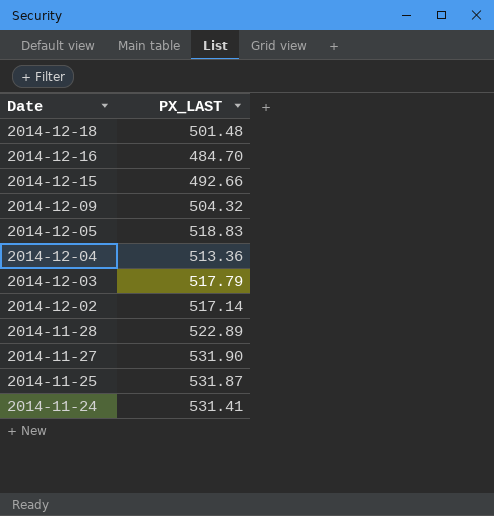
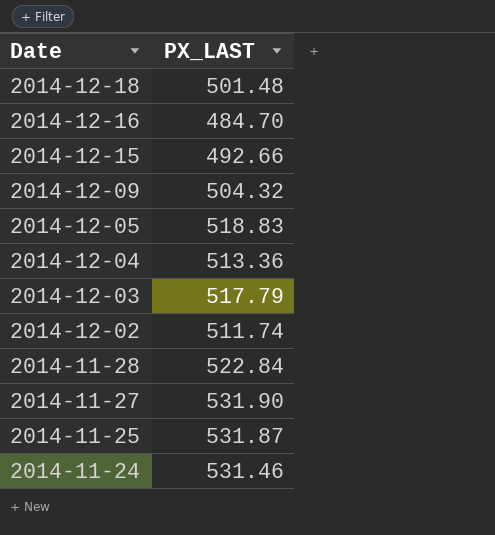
2014-12-02 | PX_LAST: 517.14 -> 511.74
2014-11-28 | PX_LAST: 522.89 -> 522.84
2014-11-24 | PX_LAST: 531.41 -> 531.46

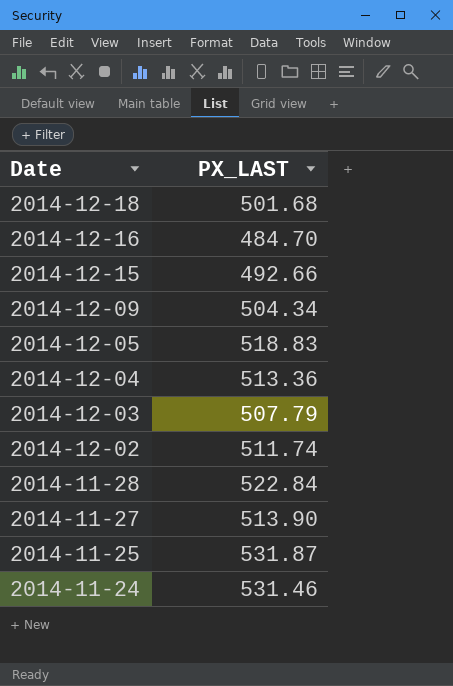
2014-12-18 | PX_LAST: 501.48 -> 501.68
2014-12-09 | PX_LAST: 504.32 -> 504.34
2014-12-03 | PX_LAST: 517.79 -> 507.79
2014-11-27 | PX_LAST: 531.90 -> 513.90

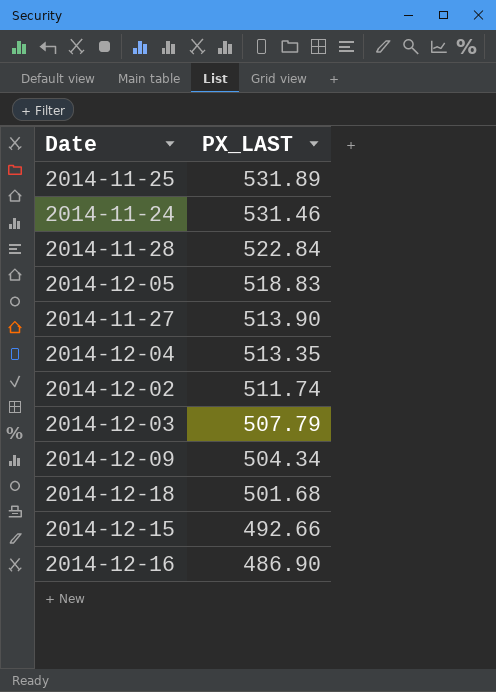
row order: Date descending -> PX_LAST descending
2014-11-25 | PX_LAST: 531.87 -> 531.89
2014-12-04 | PX_LAST: 513.36 -> 513.35
2014-12-16 | PX_LAST: 484.70 -> 486.90

